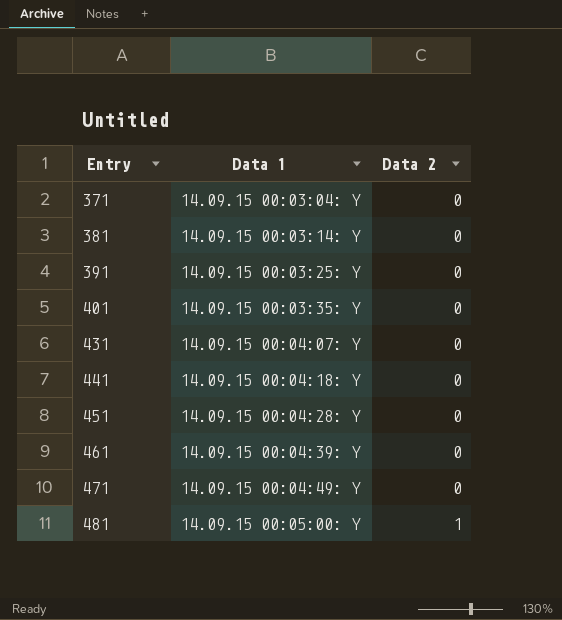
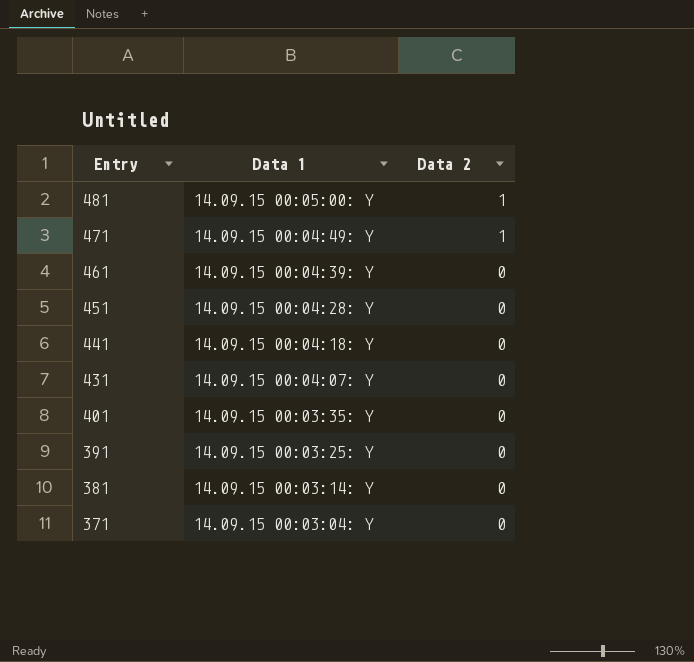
row order: Entry ascending -> Entry descending
471 | Data 2: 0 -> 1

